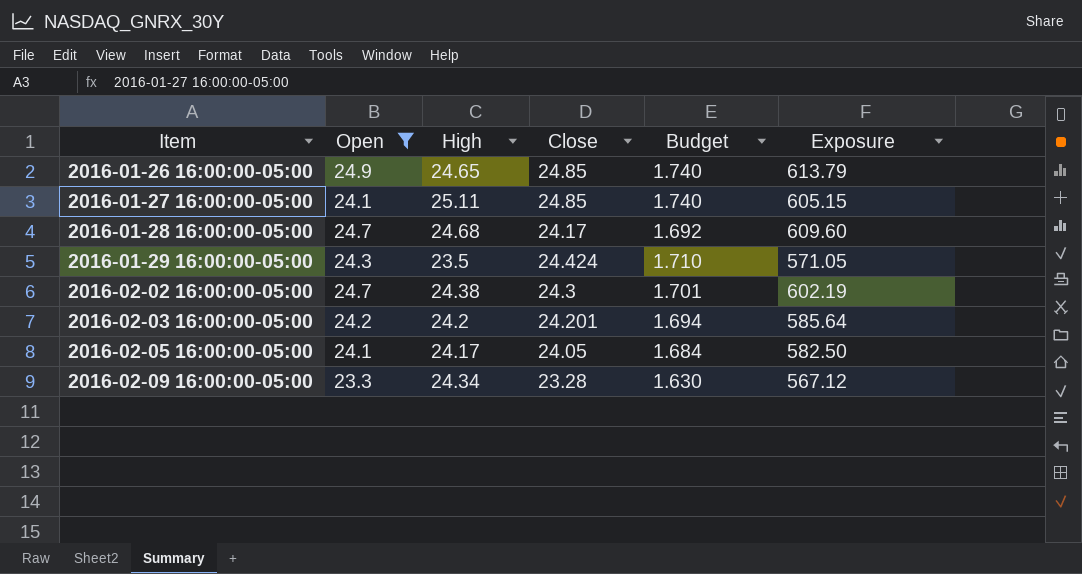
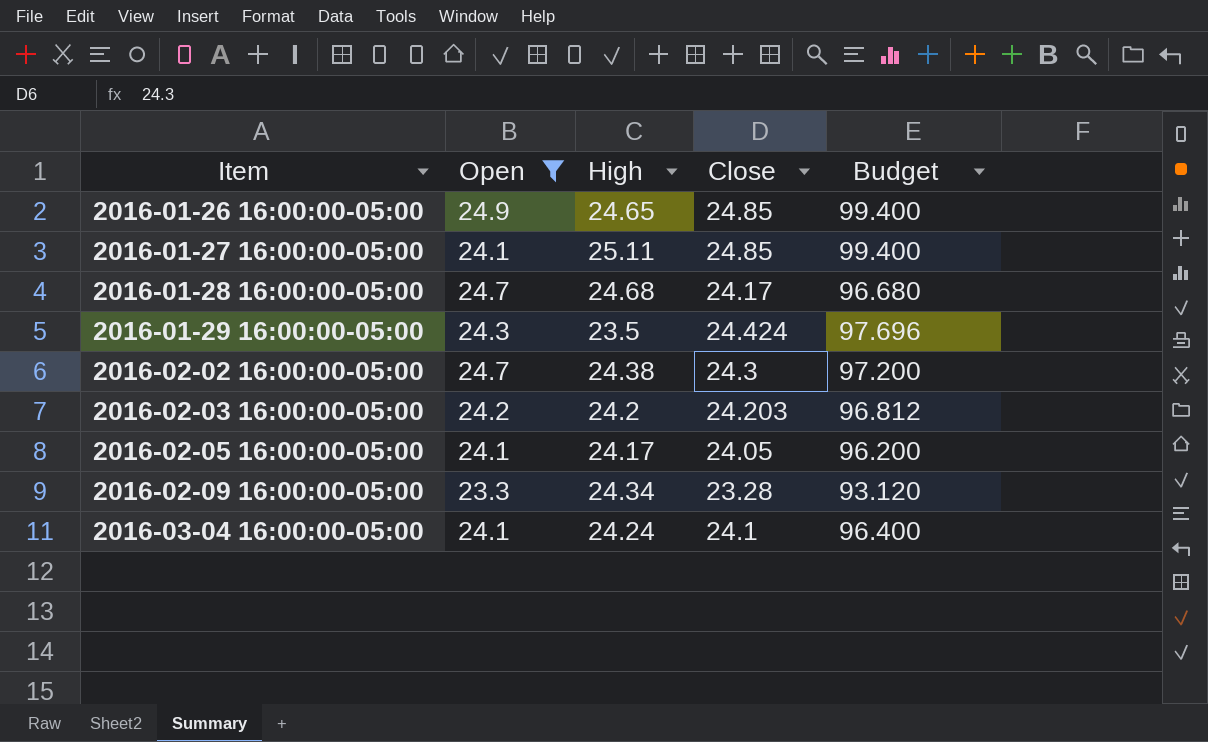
column Exposure | formula: [Open] * [High] -> none
column Budget | formula: [Close] * 0.07 -> [Close] * 4
2016-02-03 16:00:00-05:00 | Close: 24.201 -> 24.203
row 2016-03-04 16:00:00-05:00: none -> 24.1 | 24.24 | 24.1 | 96.400

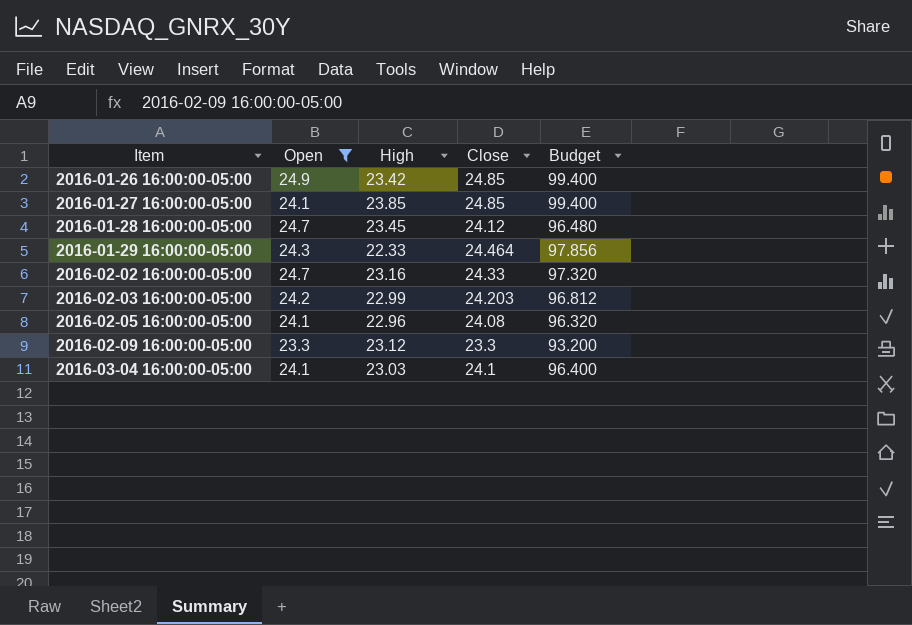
2016-01-26 16:00:00-05:00 | High: 24.65 -> 23.42
2016-01-27 16:00:00-05:00 | High: 25.11 -> 23.85
2016-01-28 16:00:00-05:00 | High: 24.68 -> 23.45
2016-01-28 16:00:00-05:00 | Close: 24.17 -> 24.12
2016-01-28 16:00:00-05:00 | Budget: 96.680 -> 96.480
2016-01-29 16:00:00-05:00 | High: 23.5 -> 22.33
2016-01-29 16:00:00-05:00 | Close: 24.424 -> 24.464
2016-01-29 16:00:00-05:00 | Budget: 97.696 -> 97.856
2016-02-02 16:00:00-05:00 | High: 24.38 -> 23.16
2016-02-02 16:00:00-05:00 | Close: 24.3 -> 24.33
2016-02-02 16:00:00-05:00 | Budget: 97.200 -> 97.320
2016-02-03 16:00:00-05:00 | High: 24.2 -> 22.99
2016-02-05 16:00:00-05:00 | High: 24.17 -> 22.96
2016-02-05 16:00:00-05:00 | Close: 24.05 -> 24.08
2016-02-05 16:00:00-05:00 | Budget: 96.200 -> 96.320
2016-02-09 16:00:00-05:00 | High: 24.34 -> 23.12
2016-02-09 16:00:00-05:00 | Close: 23.28 -> 23.3
2016-02-09 16:00:00-05:00 | Budget: 93.120 -> 93.200
2016-03-04 16:00:00-05:00 | High: 24.24 -> 23.03

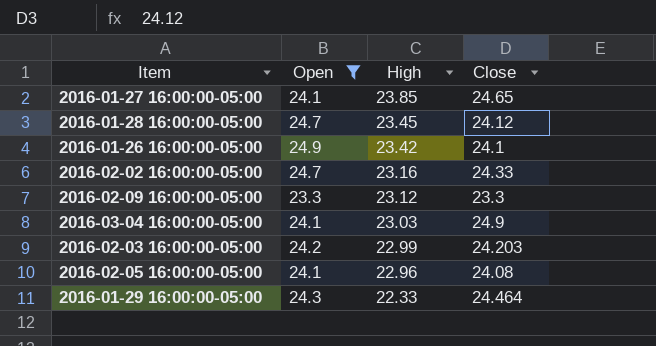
row order: Item ascending -> High descending
column Budget | formula: [Close] * 4 -> none
2016-01-27 16:00:00-05:00 | Close: 24.85 -> 24.65
2016-01-26 16:00:00-05:00 | Close: 24.85 -> 24.1
2016-03-04 16:00:00-05:00 | Close: 24.1 -> 24.9

